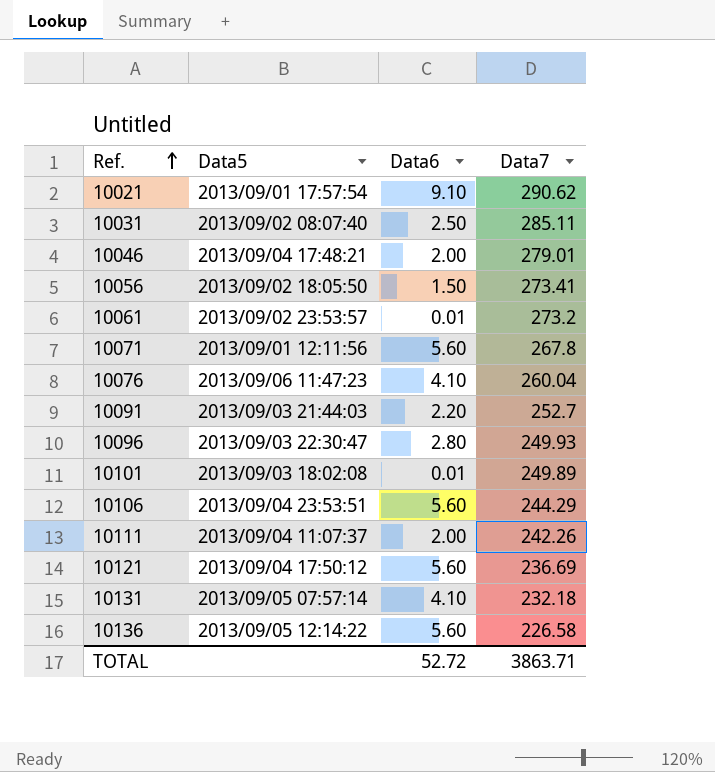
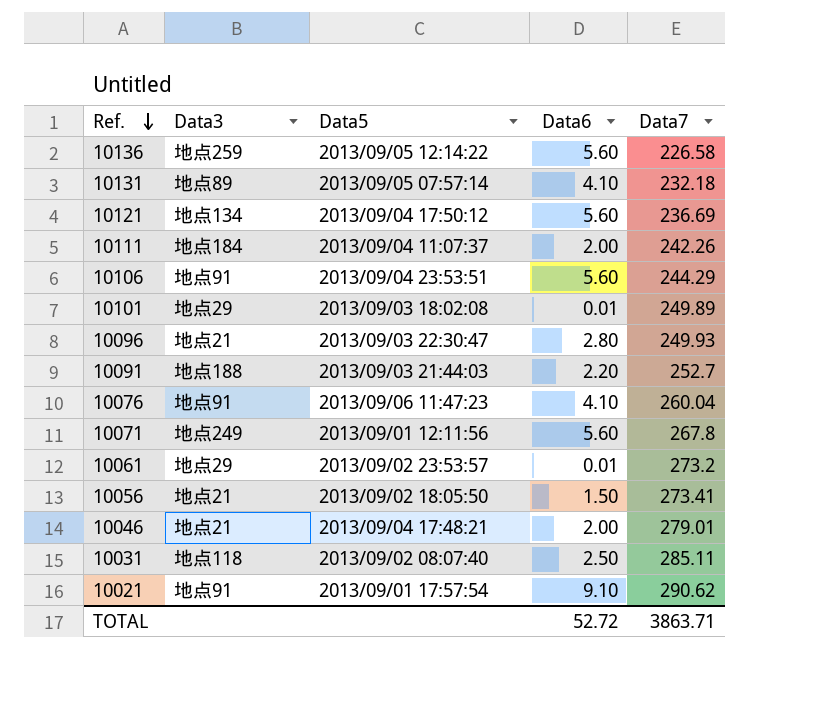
row order: Ref. ascending -> Ref. descending
column Data3 | position: none -> 2

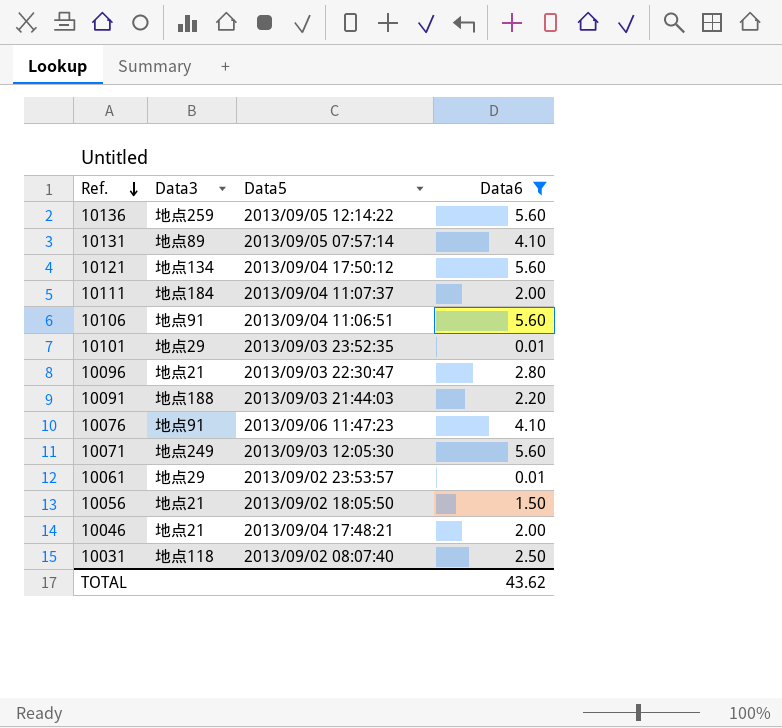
filter: none -> Data6 != 9.10
column Data7 | position: 5 -> none
10106 | Data5: 2013/09/04 23:53:51 -> 2013/09/04 11:06:51
10101 | Data5: 2013/09/03 18:02:08 -> 2013/09/03 23:52:35
10071 | Data5: 2013/09/01 12:11:56 -> 2013/09/03 12:05:30
TOTAL | Data6: 52.72 -> 43.62

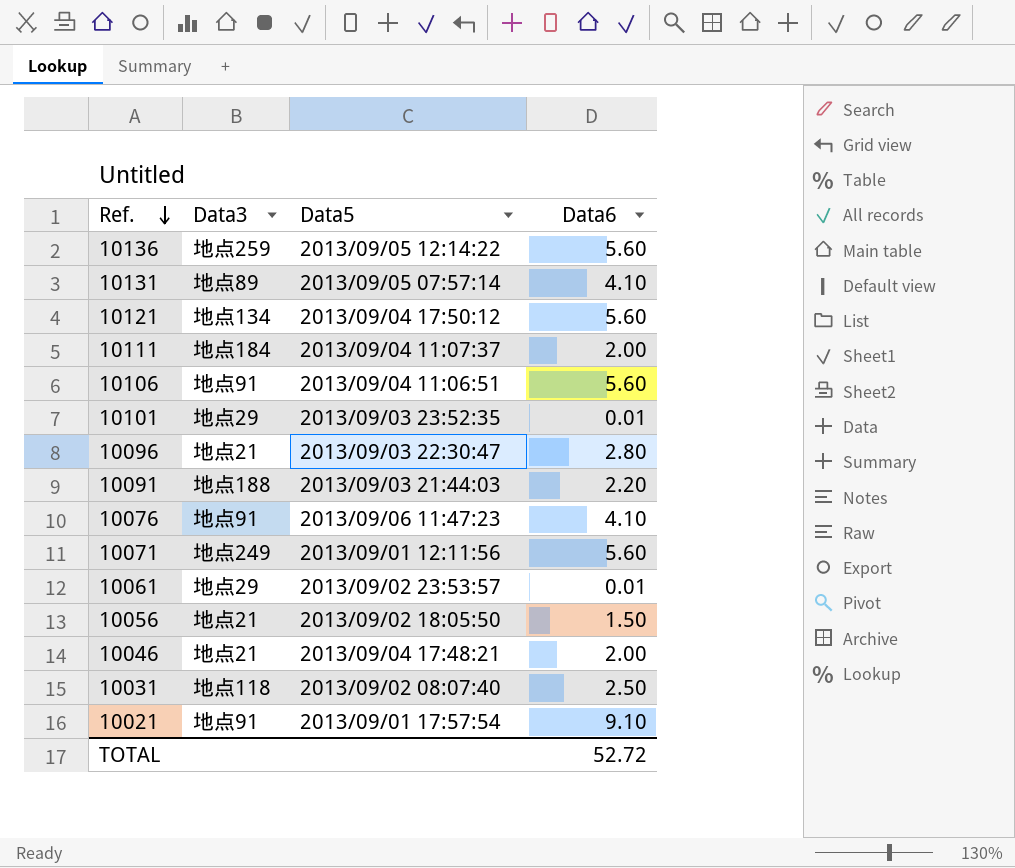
filter: Data6 != 9.10 -> none
10071 | Data5: 2013/09/03 12:05:30 -> 2013/09/01 12:11:56
TOTAL | Data6: 43.62 -> 52.72

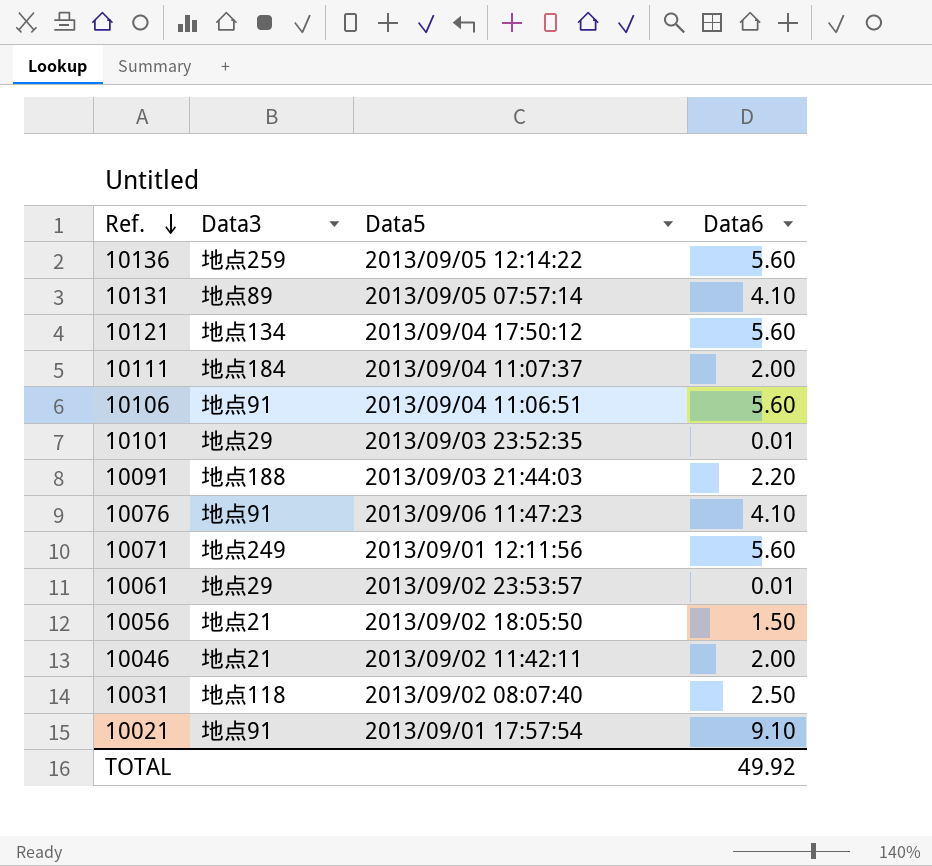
row 10096: 地点21 | 2013/09/03 22:30:47 | 2.80 -> none
10046 | Data5: 2013/09/04 17:48:21 -> 2013/09/02 11:42:11
TOTAL | Data6: 52.72 -> 49.92

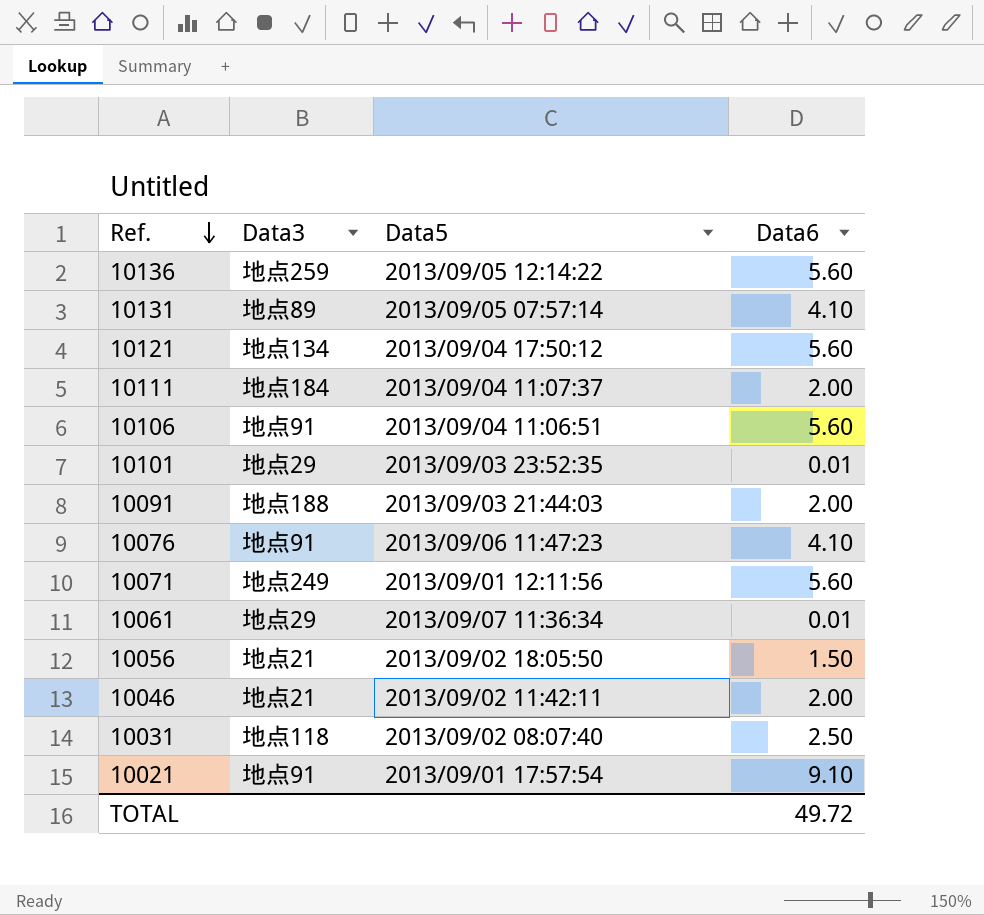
10091 | Data6: 2.20 -> 2.00
10061 | Data5: 2013/09/02 23:53:57 -> 2013/09/07 11:36:34
TOTAL | Data6: 49.92 -> 49.72

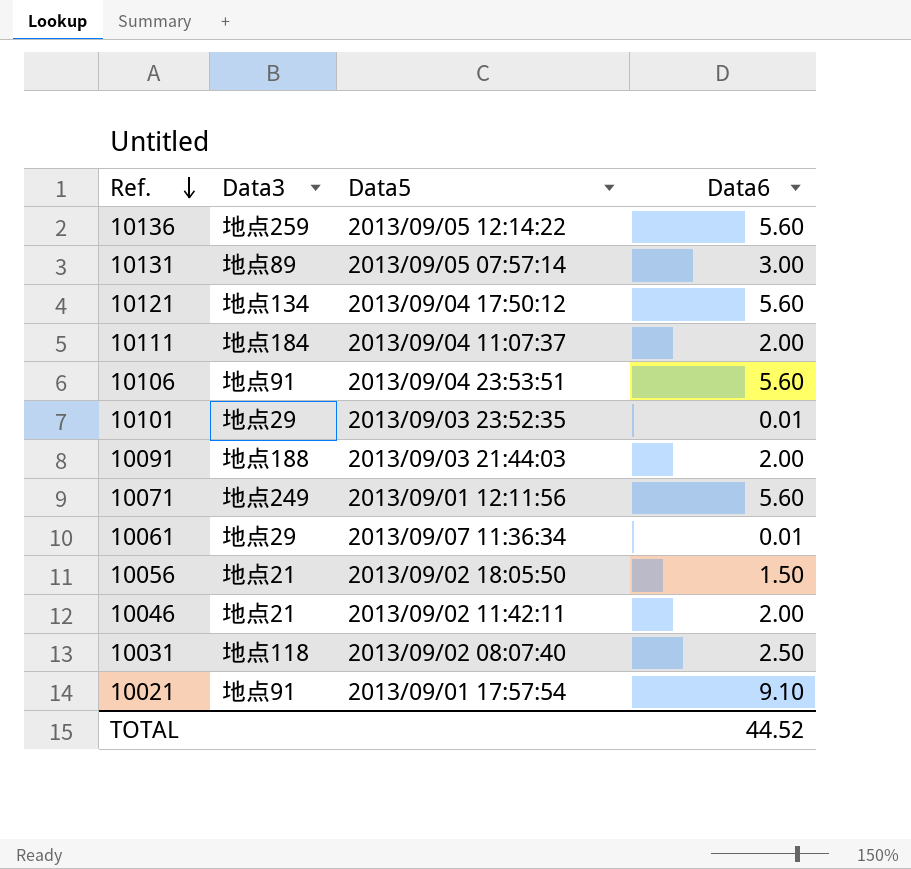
row 10076: 地点91 | 2013/09/06 11:47:23 | 4.10 -> none
10131 | Data6: 4.10 -> 3.00
10106 | Data5: 2013/09/04 11:06:51 -> 2013/09/04 23:53:51
TOTAL | Data6: 49.72 -> 44.52

